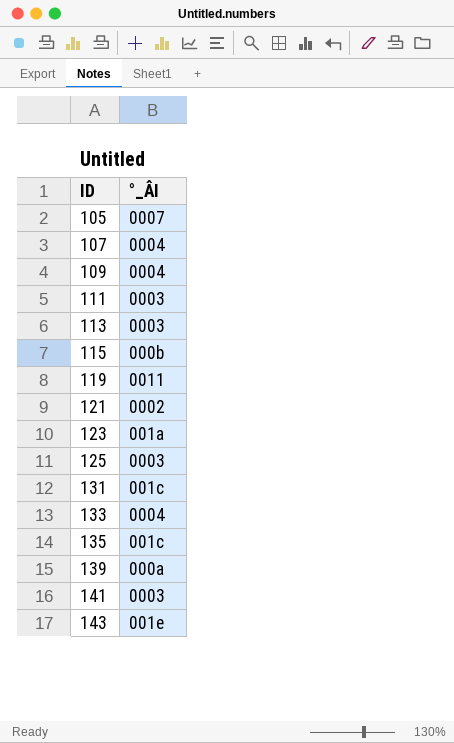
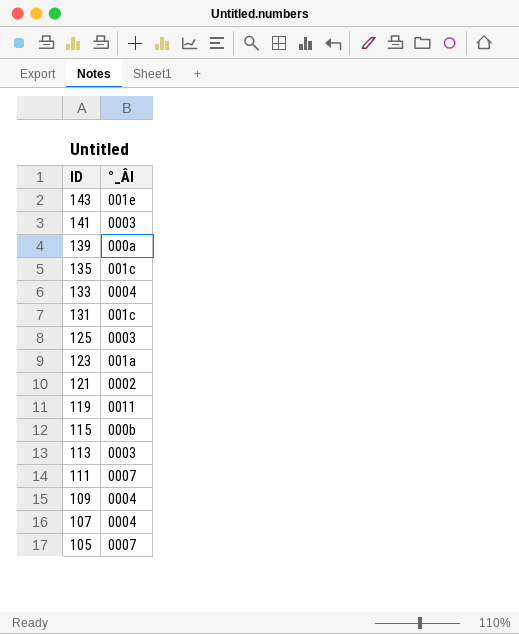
row order: ID ascending -> ID descending
111 | °_ÂI: 0003 -> 0007

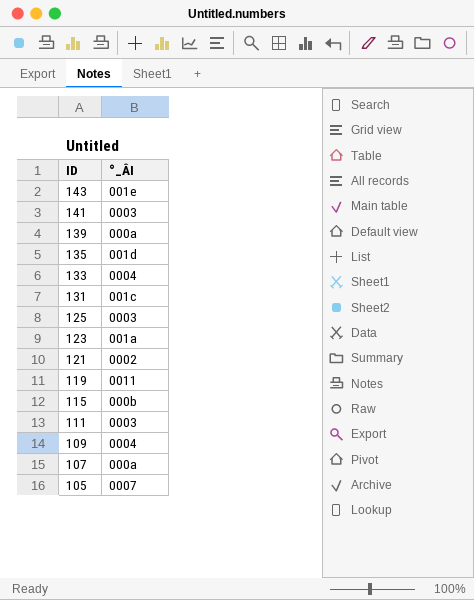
row 113: 0003 -> none
135 | °_ÂI: 001c -> 001d
111 | °_ÂI: 0007 -> 0003
107 | °_ÂI: 0004 -> 000a

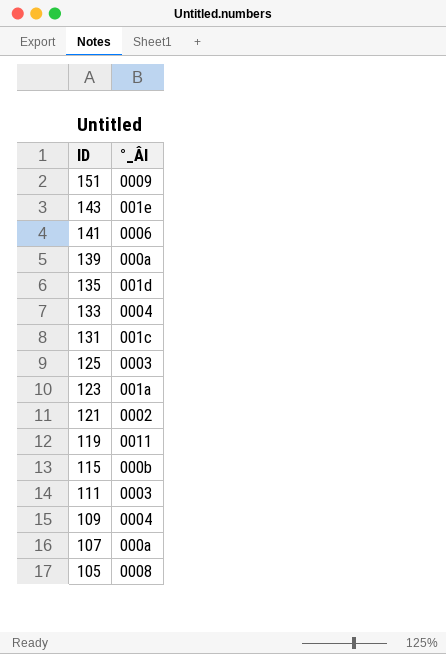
row 151: none -> 0009
141 | °_ÂI: 0003 -> 0006
105 | °_ÂI: 0007 -> 0008

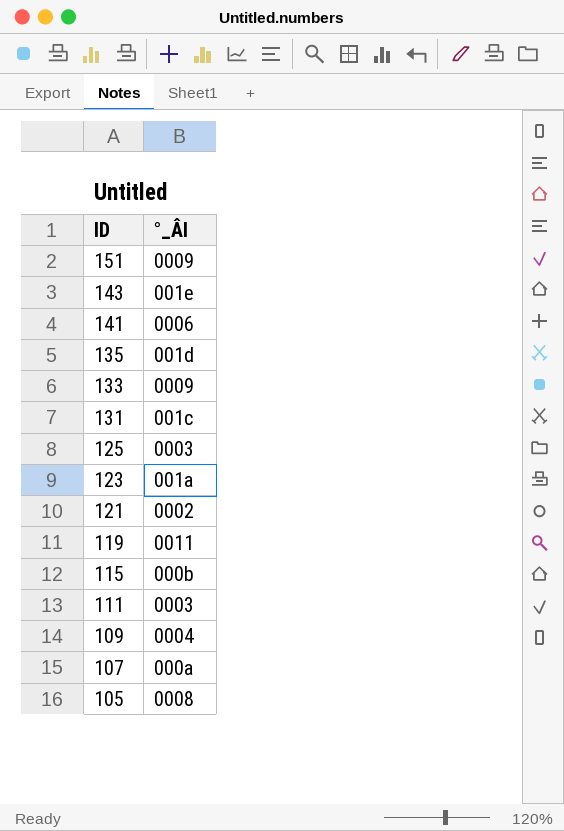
row 139: 000a -> none
133 | °_ÂI: 0004 -> 0009

